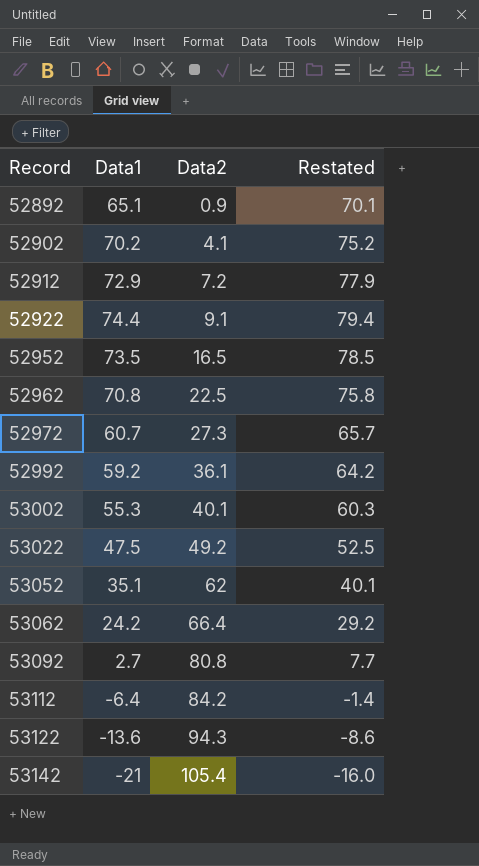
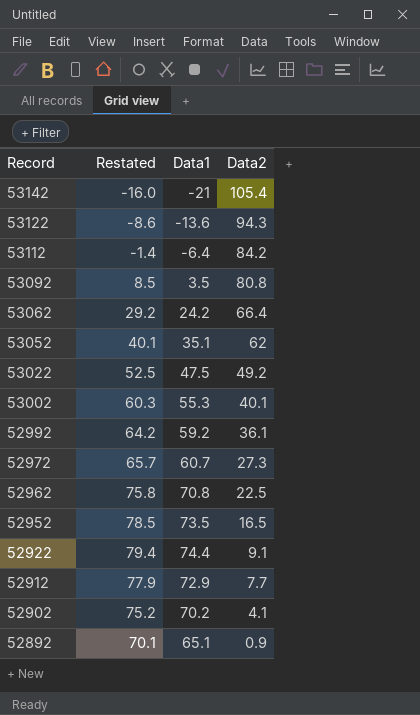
row order: Record ascending -> Record descending
column Restated | position: 4 -> 2
53092 | Restated: 7.7 -> 8.5
53092 | Data1: 2.7 -> 3.5
52912 | Data2: 7.2 -> 7.7

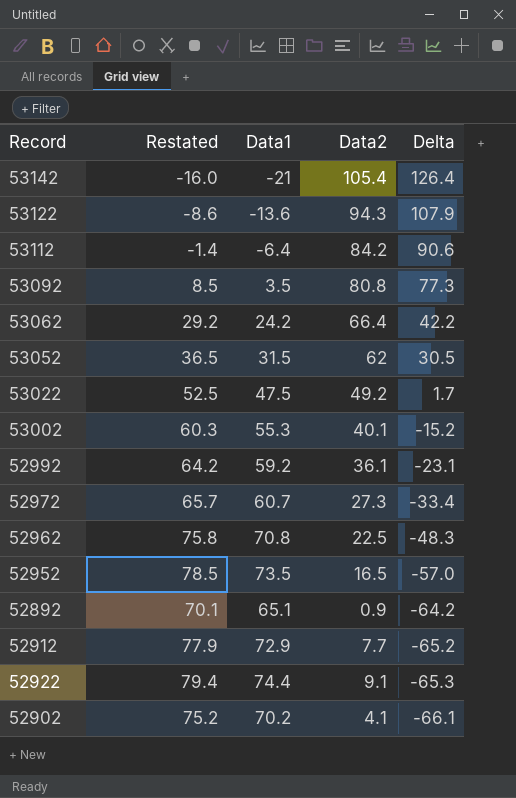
row order: Record descending -> Delta descending
column Delta | formula: none -> [Data2] - [Data1]
53052 | Restated: 40.1 -> 36.5
53052 | Data1: 35.1 -> 31.5

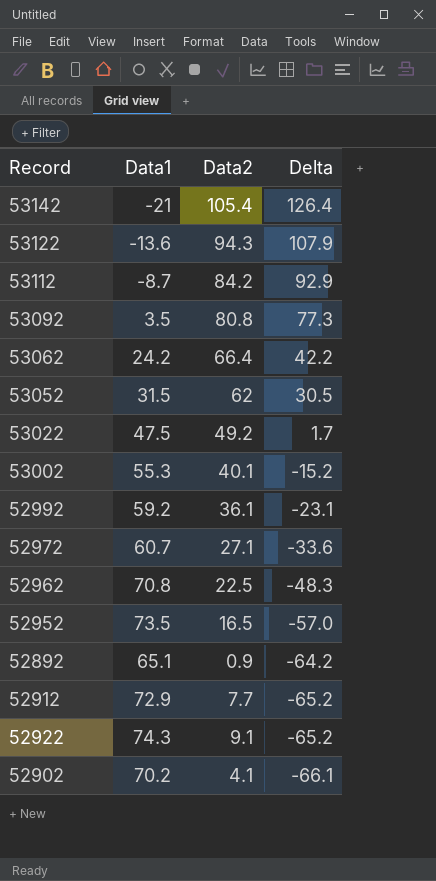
column Restated | formula: [Data1] + 5 -> none
53112 | Data1: -6.4 -> -8.7
53112 | Delta: 90.6 -> 92.9
52972 | Data2: 27.3 -> 27.1
52972 | Delta: -33.4 -> -33.6
52922 | Data1: 74.4 -> 74.3
52922 | Delta: -65.3 -> -65.2

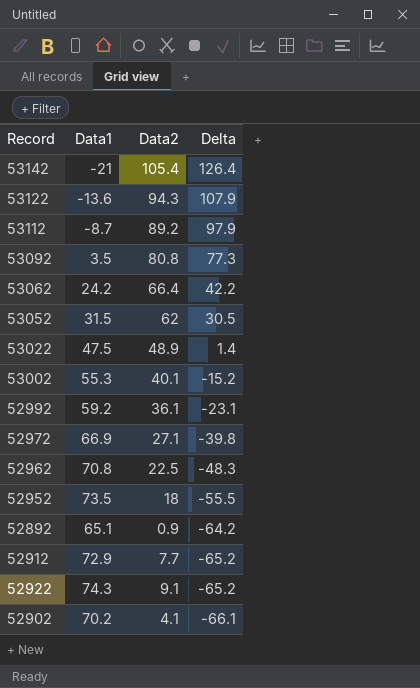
53112 | Data2: 84.2 -> 89.2
53112 | Delta: 92.9 -> 97.9
53022 | Data2: 49.2 -> 48.9
53022 | Delta: 1.7 -> 1.4
52972 | Data1: 60.7 -> 66.9
52972 | Delta: -33.6 -> -39.8
52952 | Data2: 16.5 -> 18
52952 | Delta: -57.0 -> -55.5

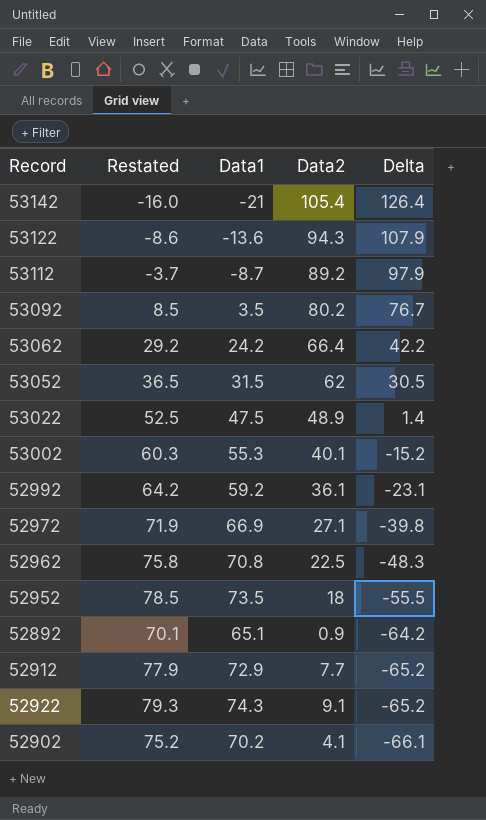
column Restated | formula: none -> [Data1] + 5
53092 | Data2: 80.8 -> 80.2
53092 | Delta: 77.3 -> 76.7

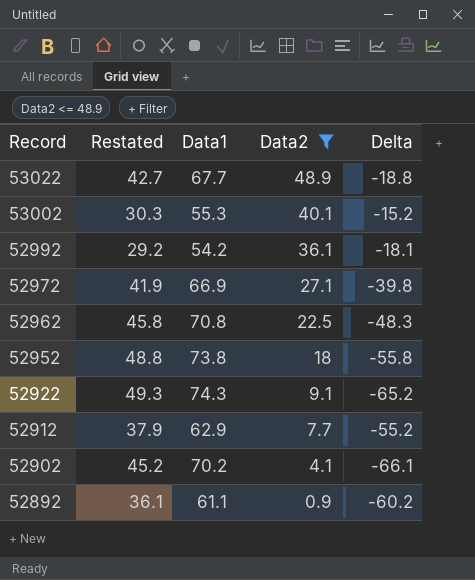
filter: none -> Data2 <= 48.9
row order: Delta descending -> Record descending
column Restated | formula: [Data1] + 5 -> [Data1] - 25
53022 | Data1: 47.5 -> 67.7
53022 | Delta: 1.4 -> -18.8
52992 | Data1: 59.2 -> 54.2
52992 | Delta: -23.1 -> -18.1
52952 | Data1: 73.5 -> 73.8
52952 | Delta: -55.5 -> -55.8
52912 | Data1: 72.9 -> 62.9
52912 | Delta: -65.2 -> -55.2
52892 | Data1: 65.1 -> 61.1
52892 | Delta: -64.2 -> -60.2

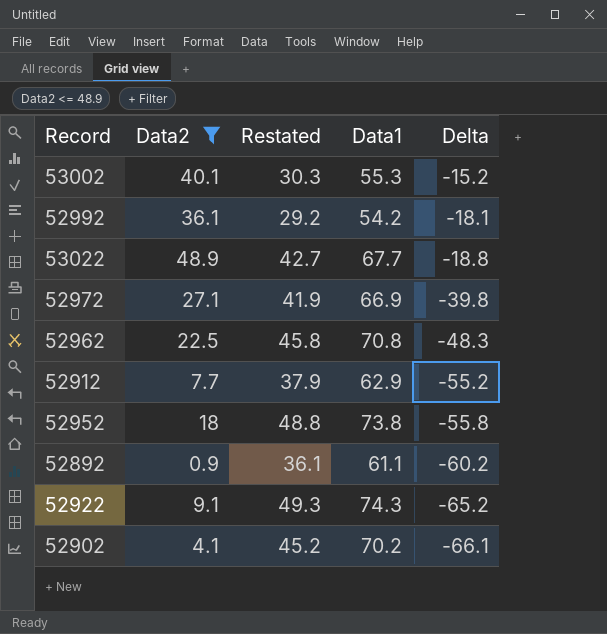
row order: Record descending -> Delta descending
column Data2 | position: 4 -> 2

